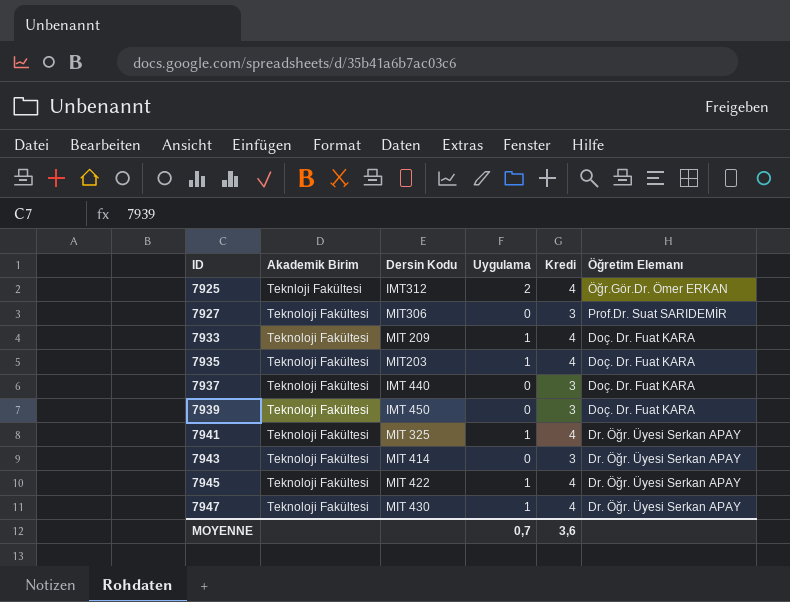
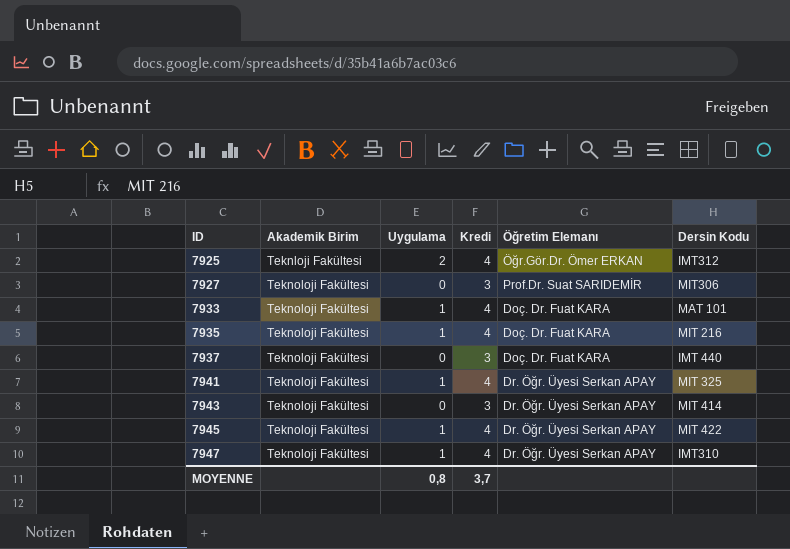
column Dersin Kodu | position: 3 -> 6
row 7939: Teknoloji Fakültesi | IMT 450 | 0 | 3 | Doç. Dr. Fuat KARA -> none
7933 | Dersin Kodu: MIT 209 -> MAT 101
7935 | Dersin Kodu: MIT203 -> MIT 216
7947 | Dersin Kodu: MIT 430 -> IMT310
MOYENNE | Uygulama: 0,7 -> 0,8
MOYENNE | Kredi: 3,6 -> 3,7

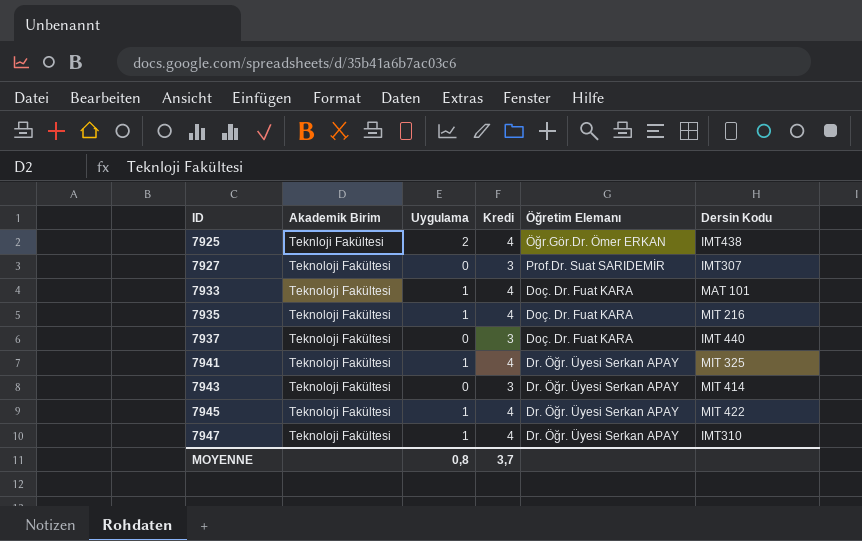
7925 | Dersin Kodu: IMT312 -> IMT438
7927 | Dersin Kodu: MIT306 -> IMT307

